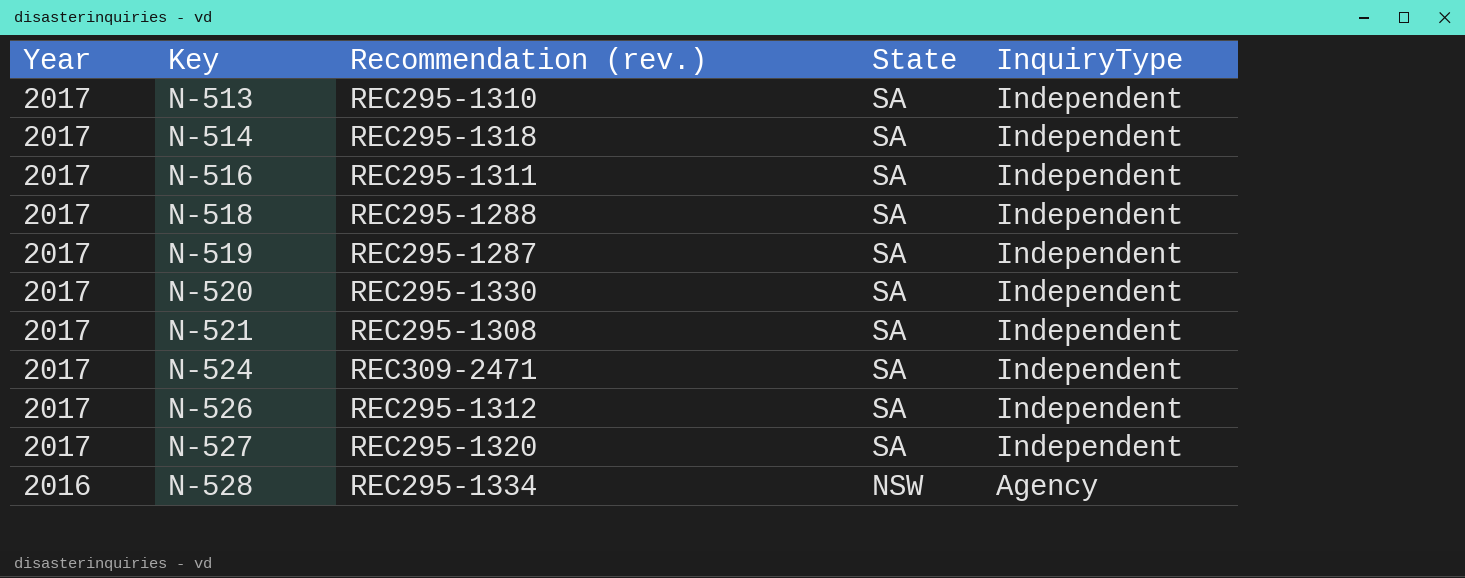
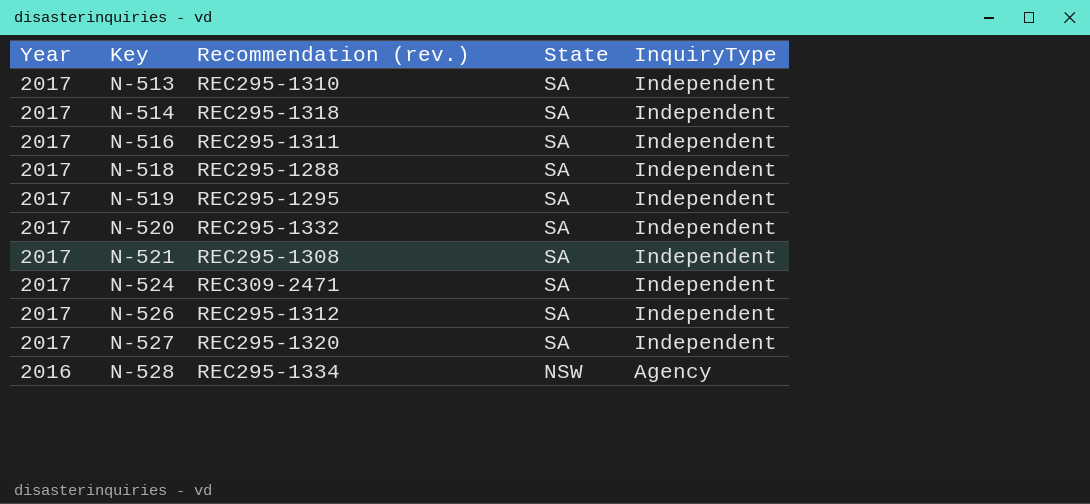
N-519 | Recommendation (rev.): REC295-1287 -> REC295-1295
N-520 | Recommendation (rev.): REC295-1330 -> REC295-1332

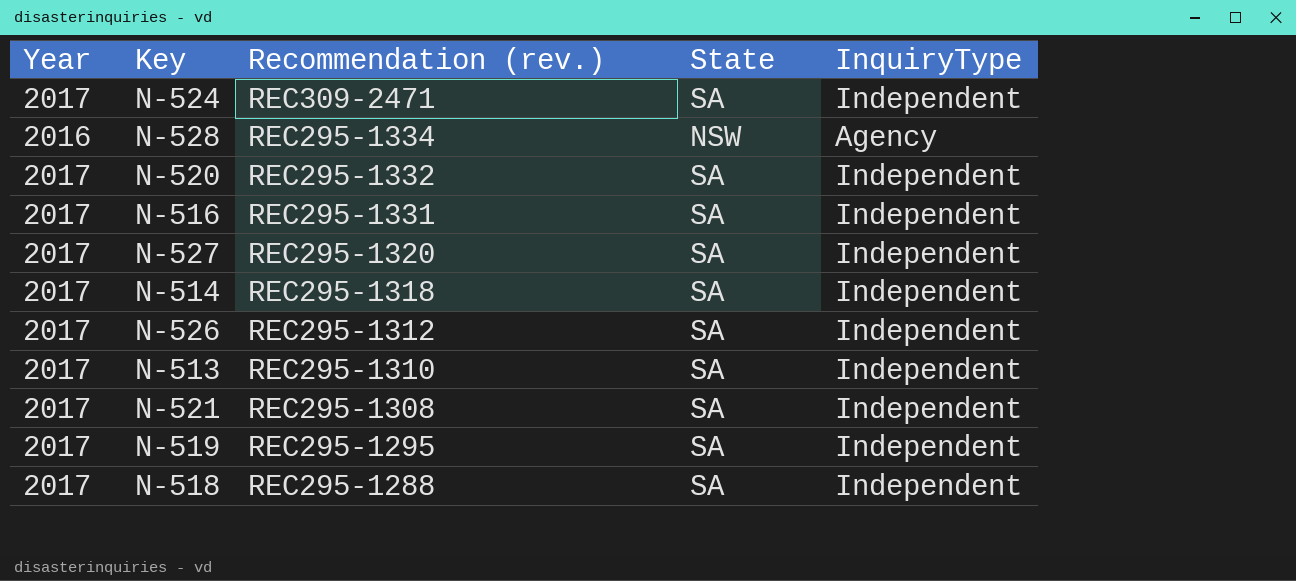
row order: Year descending -> Recommendation (rev.) descending
N-516 | Recommendation (rev.): REC295-1311 -> REC295-1331

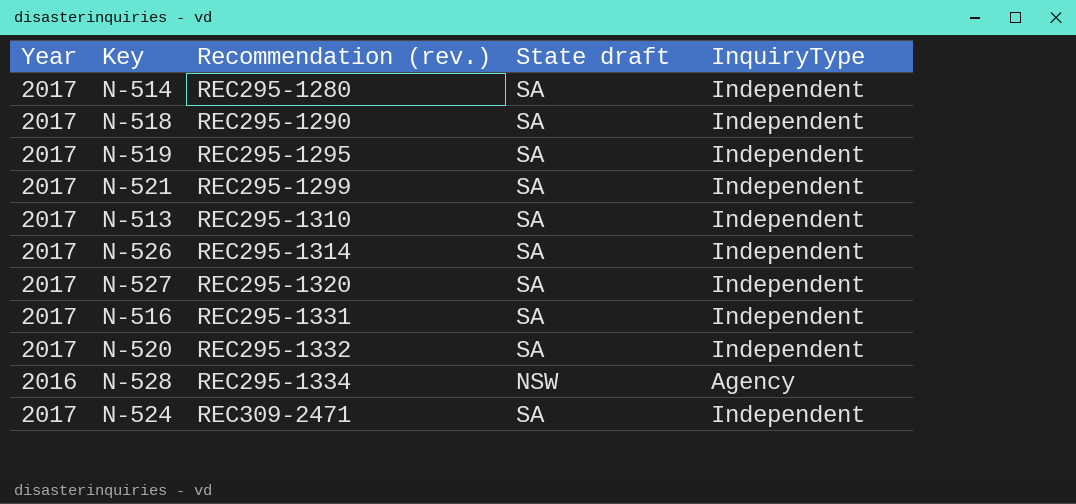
row order: Recommendation (rev.) descending -> Recommendation (rev.) ascending
column name: State -> State draft
N-514 | Recommendation (rev.): REC295-1318 -> REC295-1280
N-518 | Recommendation (rev.): REC295-1288 -> REC295-1290
N-521 | Recommendation (rev.): REC295-1308 -> REC295-1299
N-526 | Recommendation (rev.): REC295-1312 -> REC295-1314

